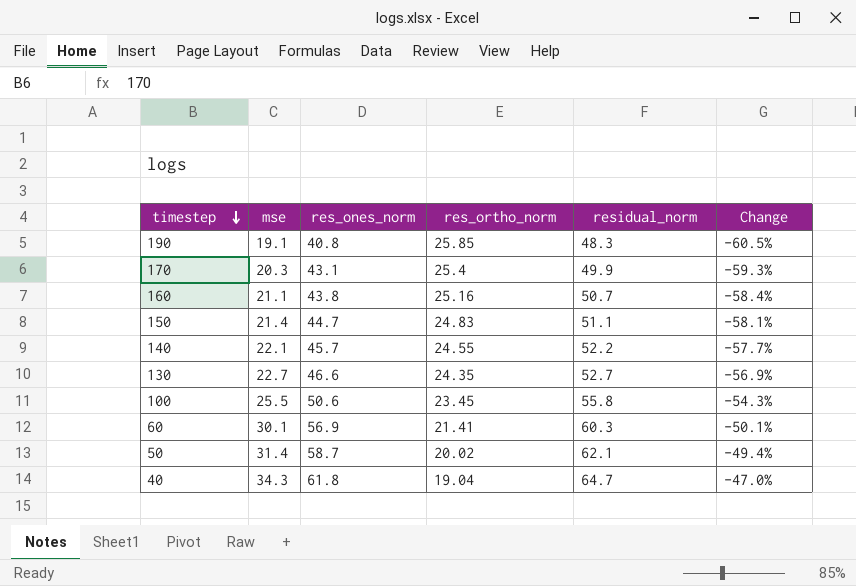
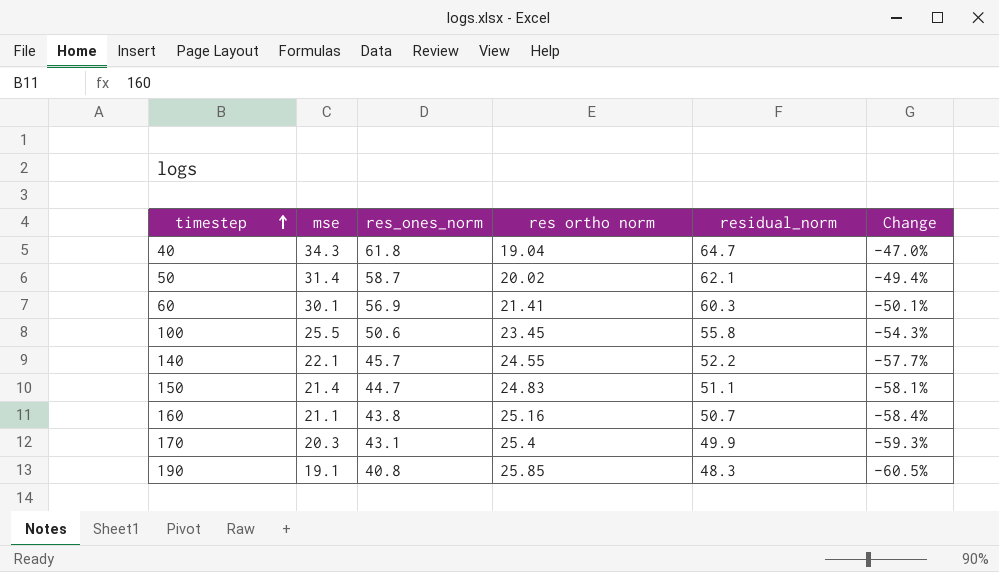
row order: timestep descending -> timestep ascending
column name: res_ortho_norm -> res ortho norm
row 130: 22.7 | 46.6 | 24.35 | 52.7 | -56.9% -> none

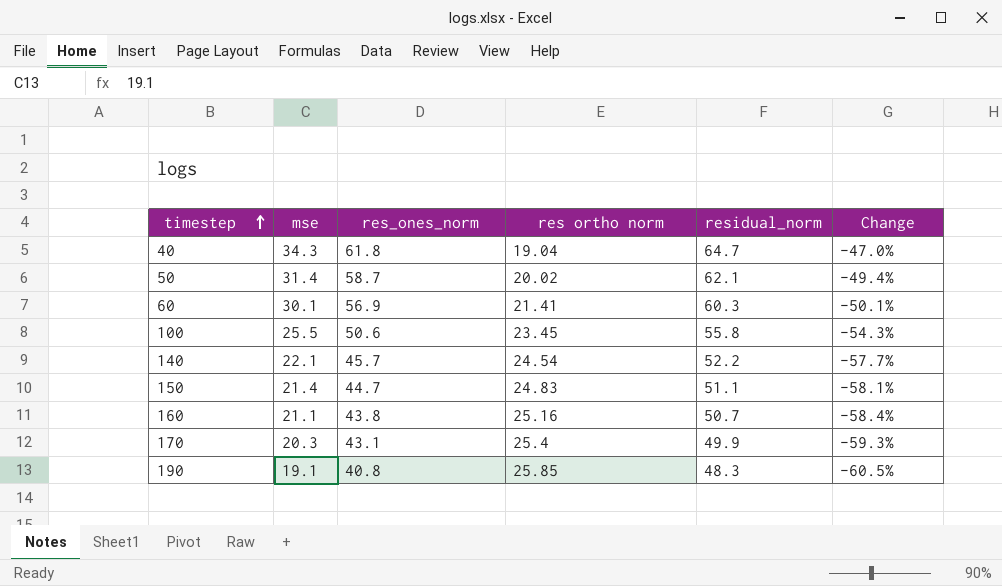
140 | res ortho norm: 24.55 -> 24.54

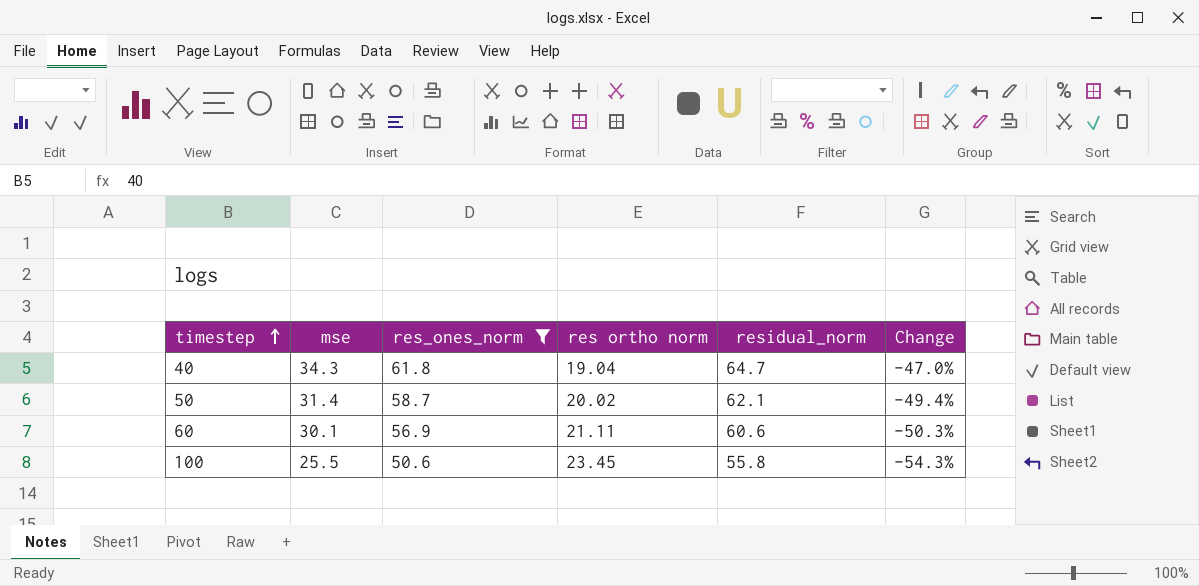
filter: none -> res_ones_norm >= 50.6
60 | res ortho norm: 21.41 -> 21.11
60 | residual_norm: 60.3 -> 60.6
60 | Change: -50.1% -> -50.3%

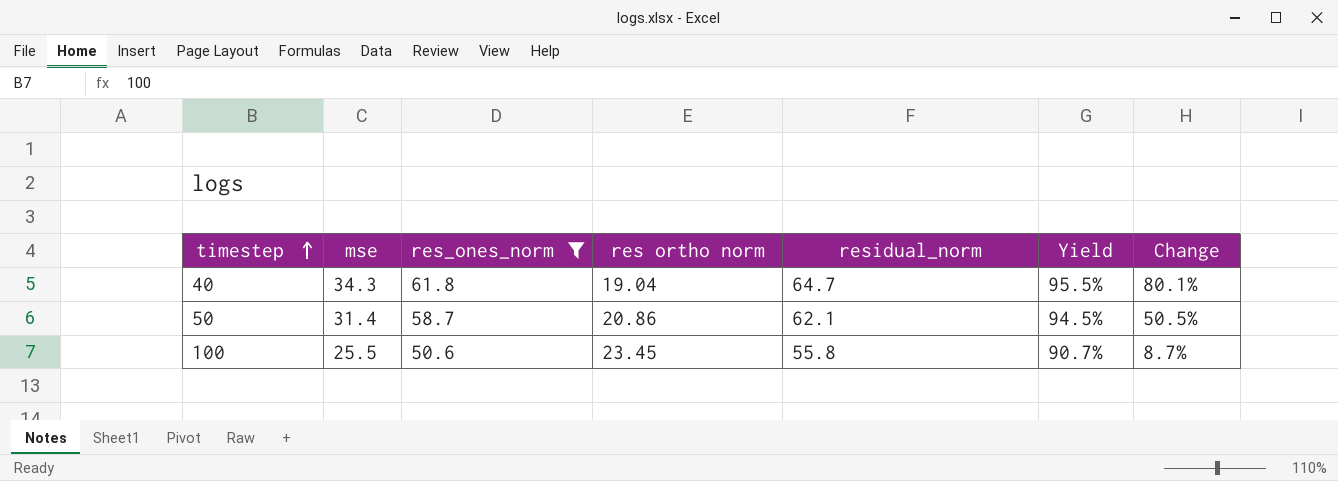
column Yield | formula: none -> [res_ones_norm] / [residual_norm]
column Change | formula: ([mse] - [residual_norm]) / [residual_norm] -> ([mse] - [res ortho norm]) / [res ortho norm]
row 60: 30.1 | 56.9 | 21.11 | 60.6 | -50.3% -> none
50 | res ortho norm: 20.02 -> 20.86

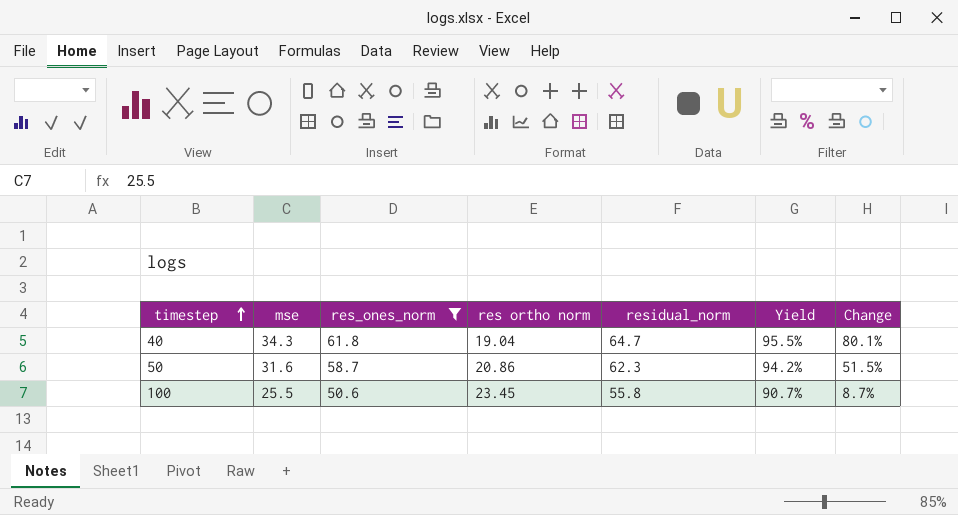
50 | mse: 31.4 -> 31.6
50 | residual_norm: 62.1 -> 62.3
50 | Yield: 94.5% -> 94.2%
50 | Change: 50.5% -> 51.5%

